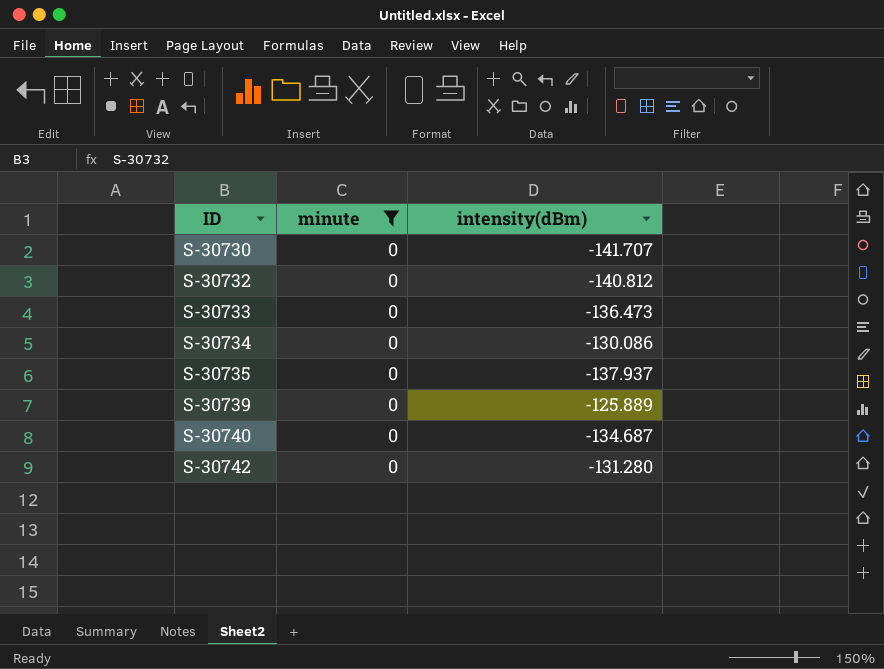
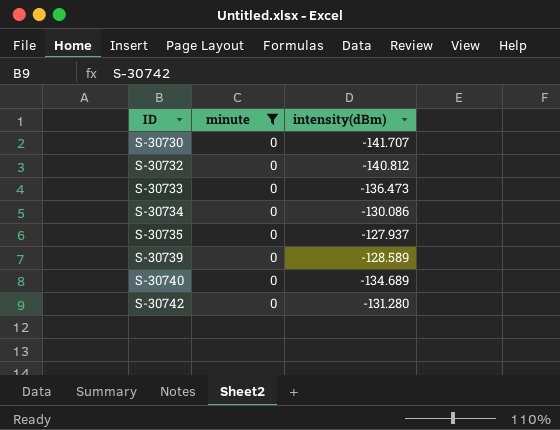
S-30735 | intensity(dBm): -137.937 -> -127.937
S-30739 | intensity(dBm): -125.889 -> -128.589
S-30740 | intensity(dBm): -134.687 -> -134.689

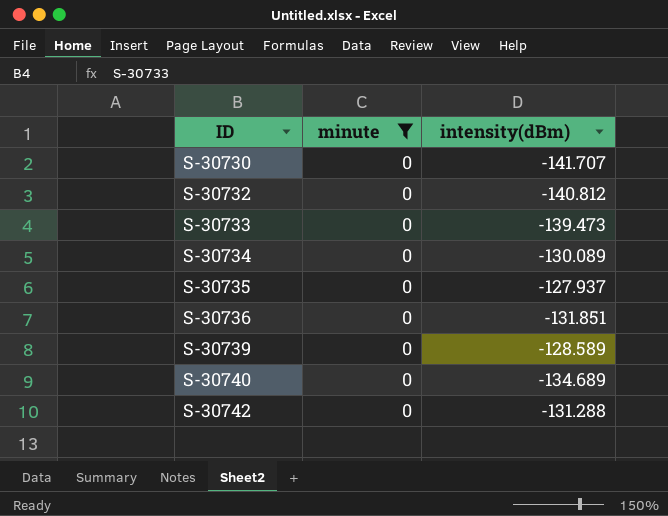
S-30733 | intensity(dBm): -136.473 -> -139.473
S-30734 | intensity(dBm): -130.086 -> -130.089
row S-30736: none -> 0 | -131.851
S-30742 | intensity(dBm): -131.280 -> -131.288

